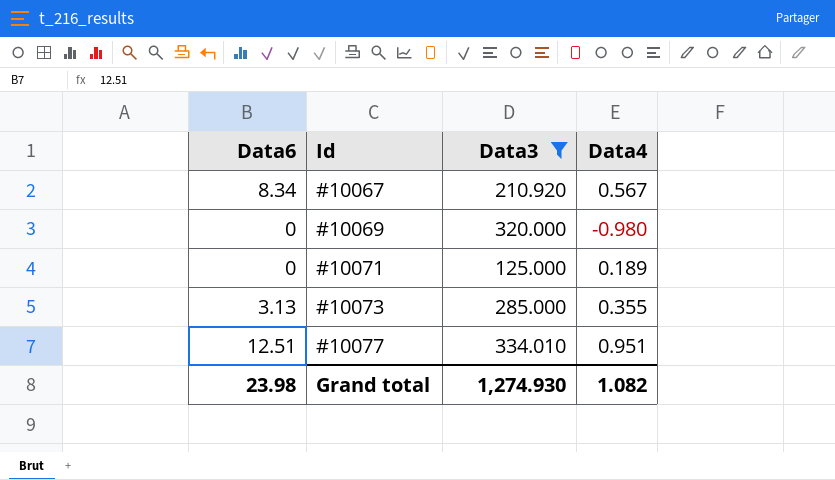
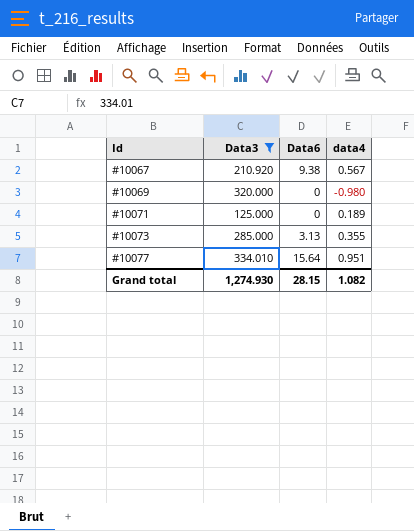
column Data6 | position: 1 -> 3
column name: Data4 -> data4
#10067 | Data6: 8.34 -> 9.38
#10077 | Data6: 12.51 -> 15.64
Grand total | Data6: 23.98 -> 28.15

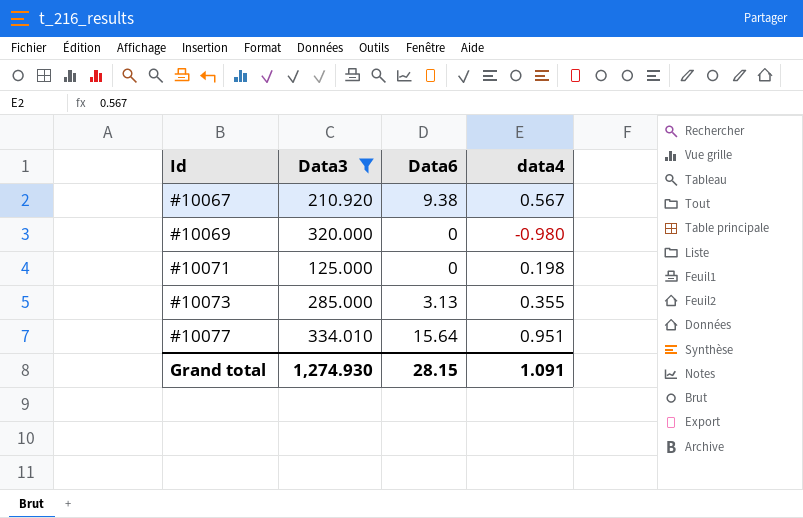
#10071 | data4: 0.189 -> 0.198
Grand total | data4: 1.082 -> 1.091

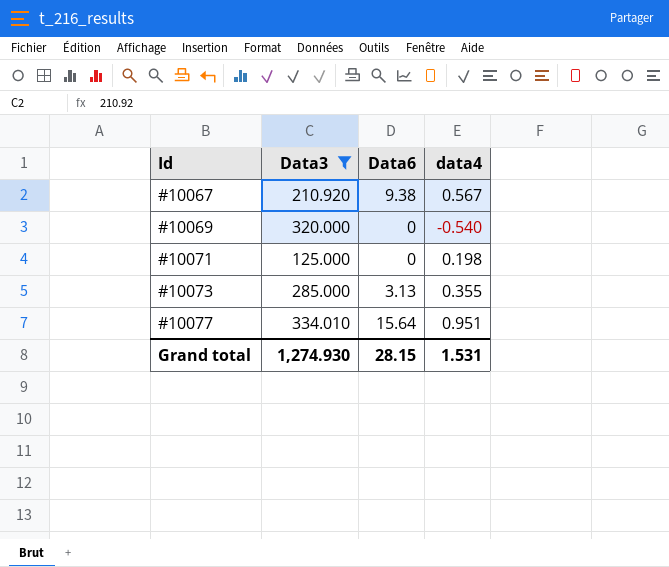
#10069 | data4: -0.980 -> -0.540
Grand total | data4: 1.091 -> 1.531

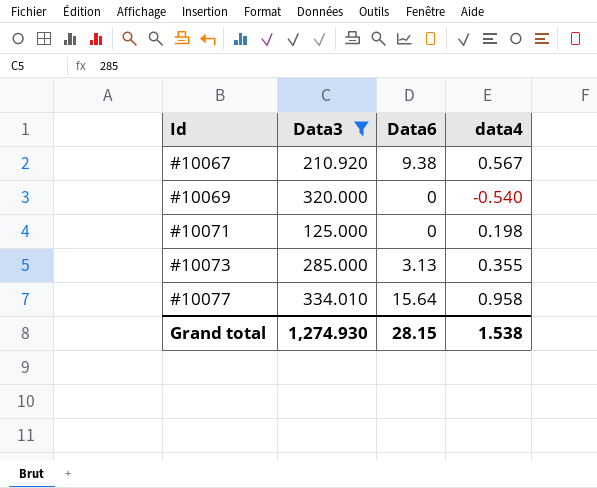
#10077 | data4: 0.951 -> 0.958
Grand total | data4: 1.531 -> 1.538

